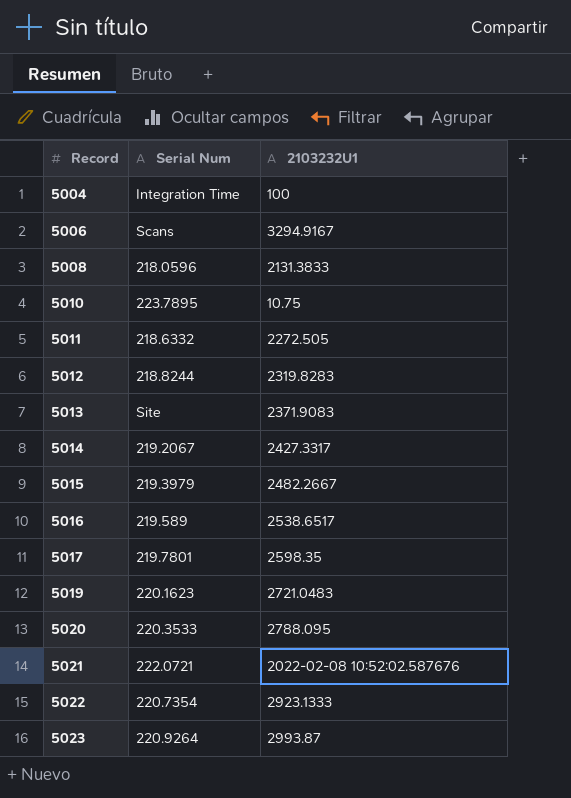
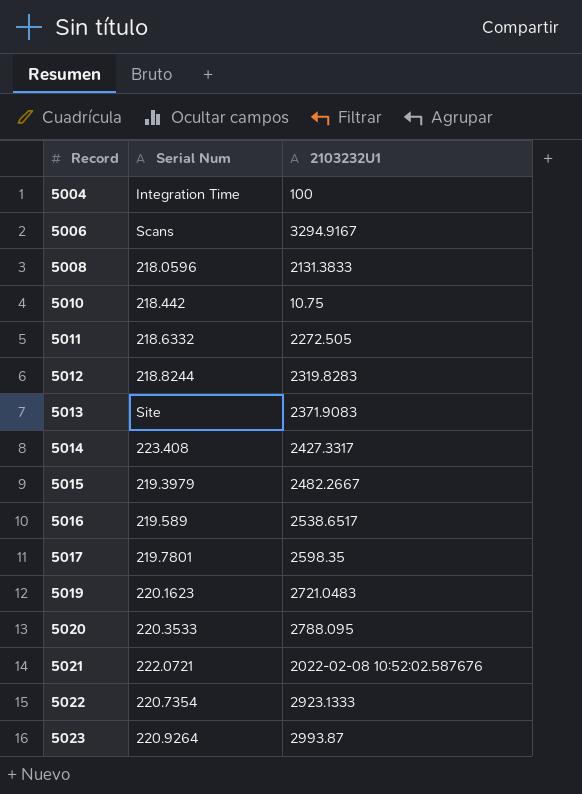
5010 | Serial Num: 223.7895 -> 218.442
5014 | Serial Num: 219.2067 -> 223.408

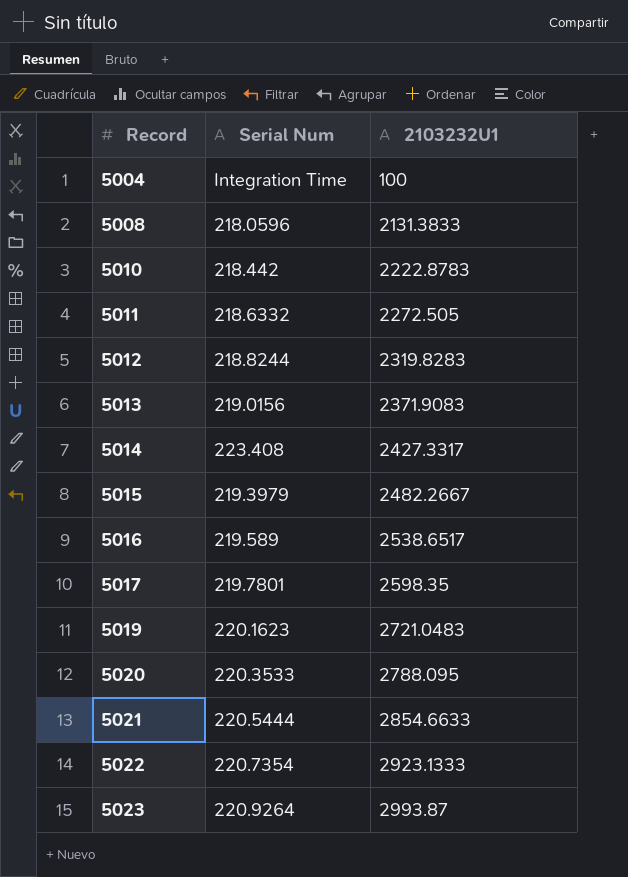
row 5006: Scans | 3294.9167 -> none
5010 | 2103232U1: 10.75 -> 2222.8783
5013 | Serial Num: Site -> 219.0156
5021 | Serial Num: 222.0721 -> 220.5444
5021 | 2103232U1: 2022-02-08 10:52:02.587676 -> 2854.6633

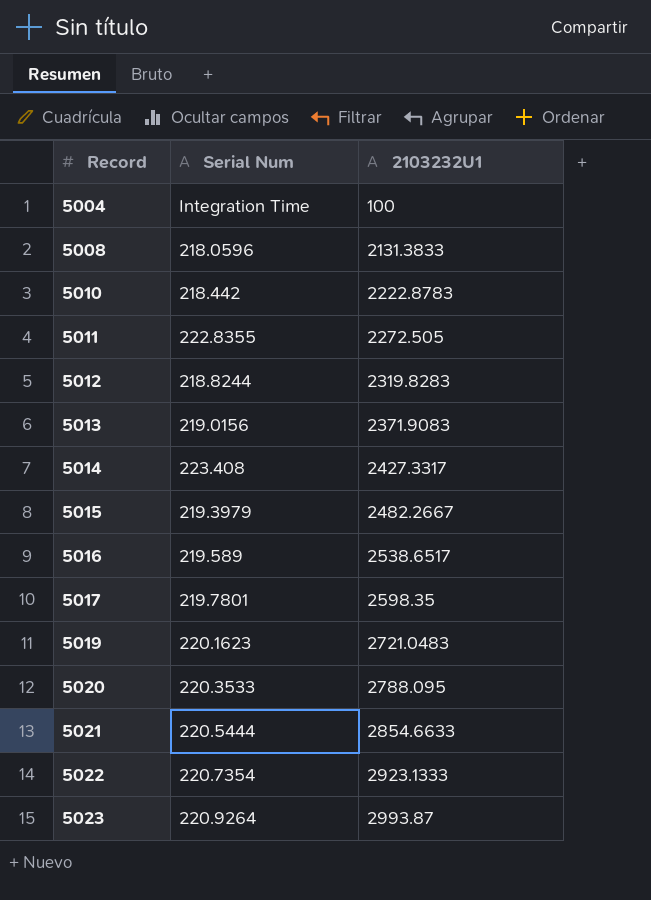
5011 | Serial Num: 218.6332 -> 222.8355

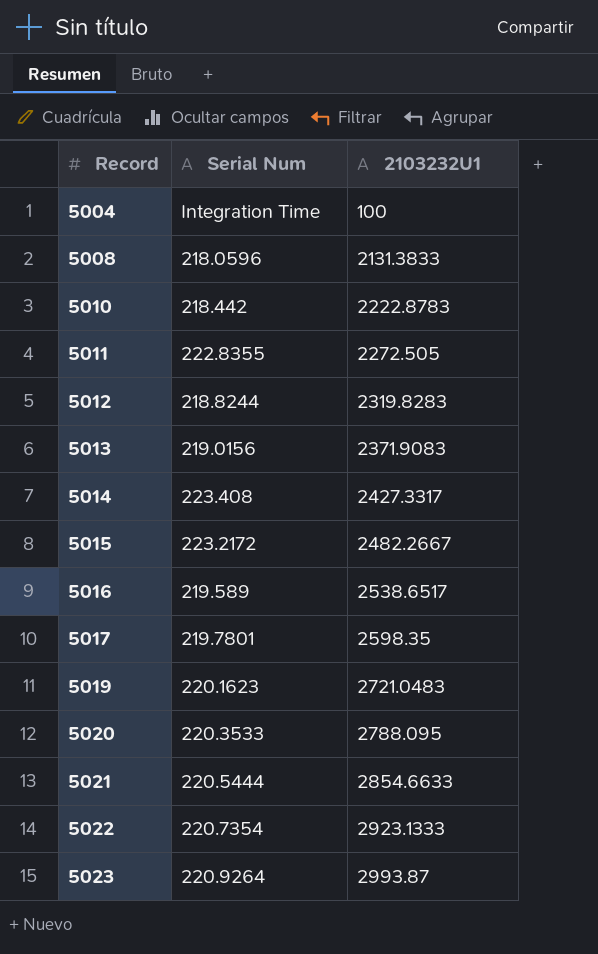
5015 | Serial Num: 219.3979 -> 223.2172

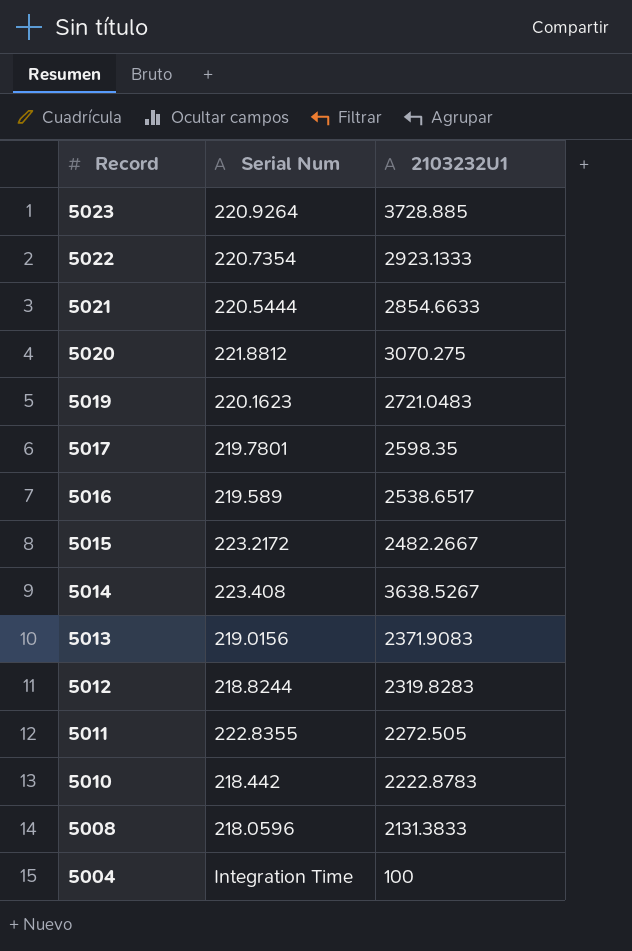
row order: Record ascending -> Record descending
5023 | 2103232U1: 2993.87 -> 3728.885
5020 | Serial Num: 220.3533 -> 221.8812
5020 | 2103232U1: 2788.095 -> 3070.275
5014 | 2103232U1: 2427.3317 -> 3638.5267

